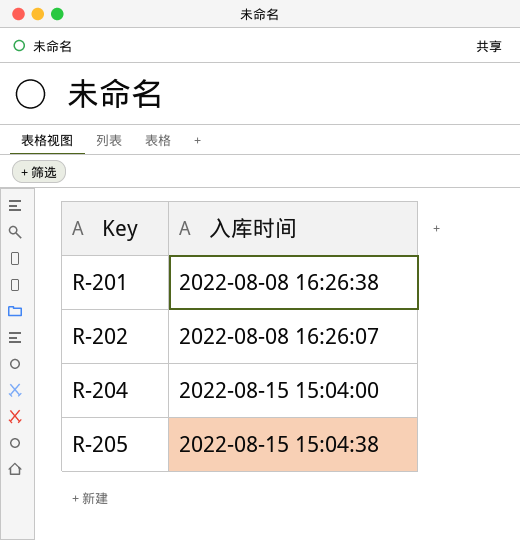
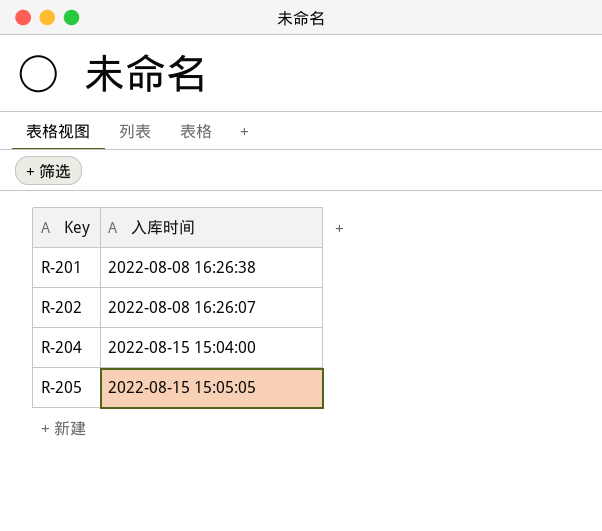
R-205 | 入库时间: 2022-08-15 15:04:38 -> 2022-08-15 15:05:05

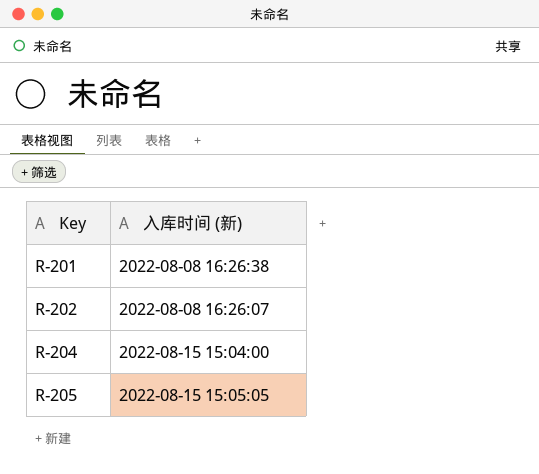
column name: 入库时间 -> 入库时间 (新)

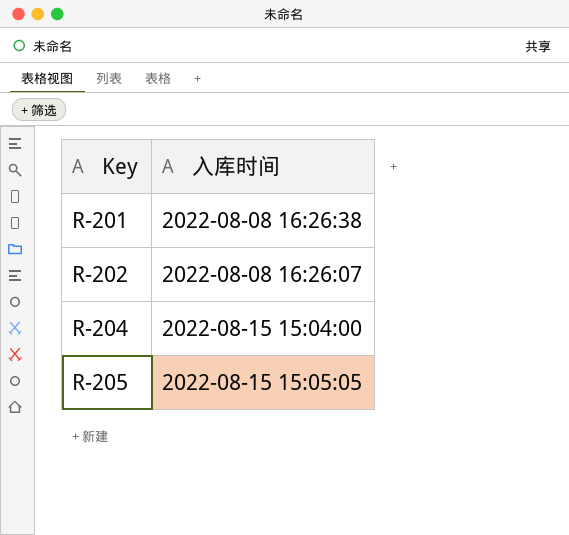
column name: 入库时间 (新) -> 入库时间

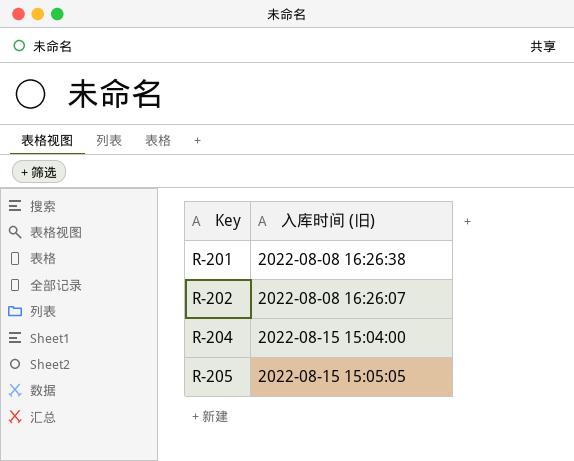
column name: 入库时间 -> 入库时间 (旧)

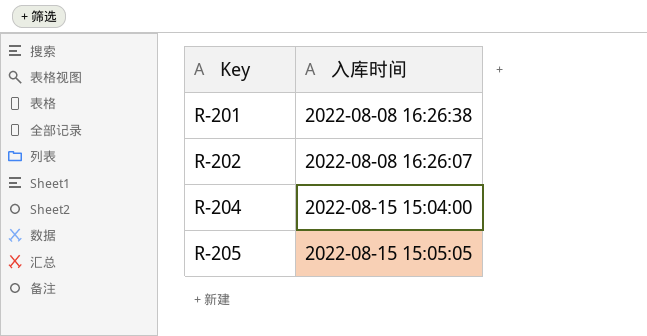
column name: 入库时间 (旧) -> 入库时间

